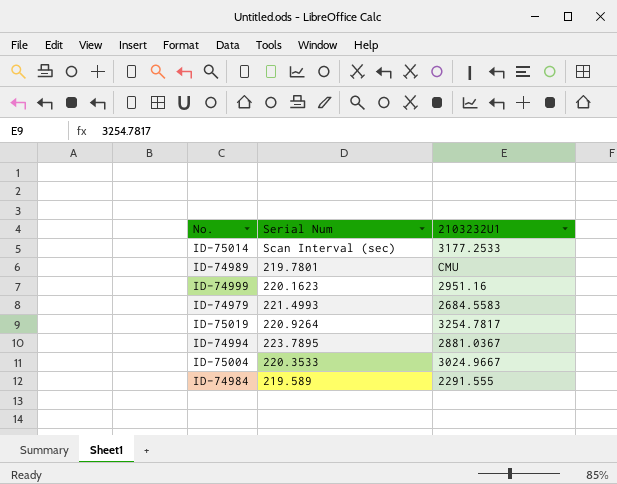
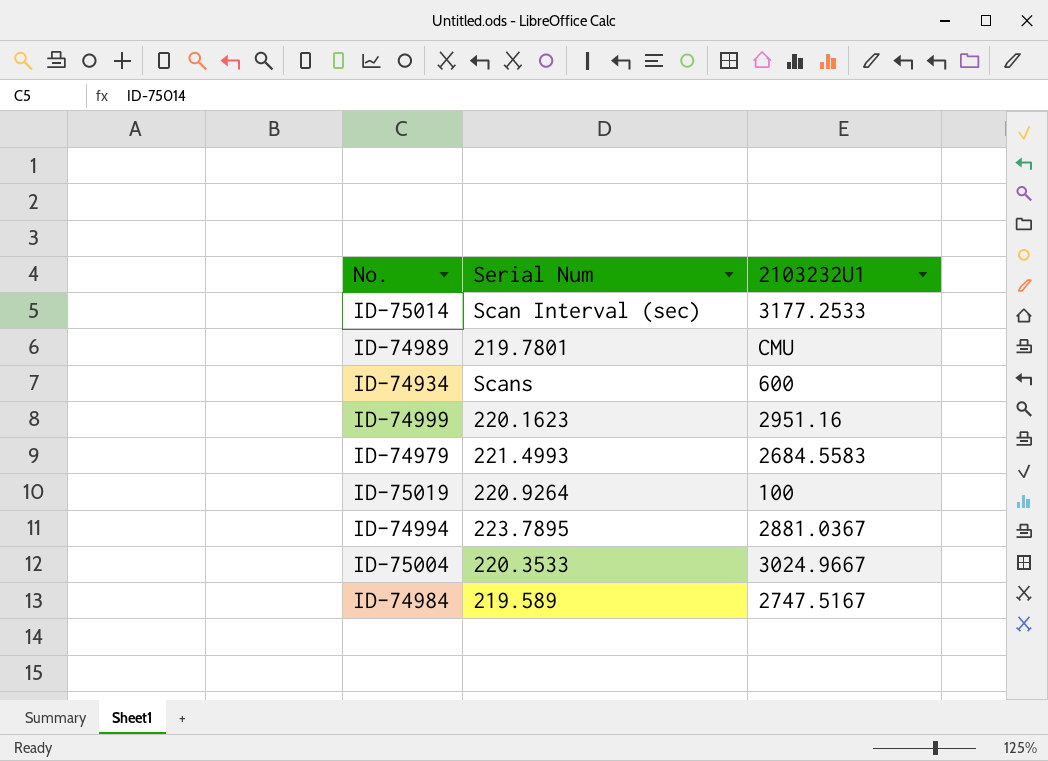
row ID-74934: none -> Scans | 600
ID-75019 | 2103232U1: 3254.7817 -> 100
ID-74984 | 2103232U1: 2291.555 -> 2747.5167

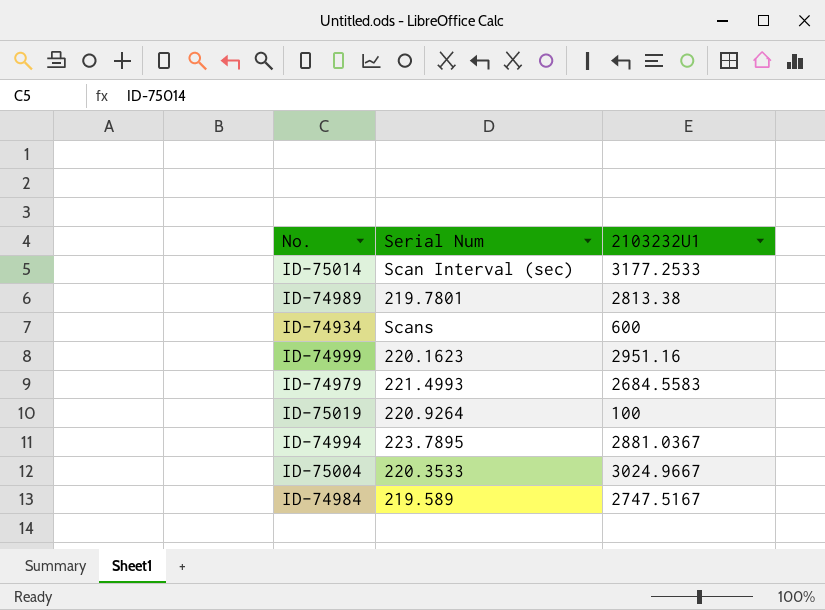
ID-74989 | 2103232U1: CMU -> 2813.38

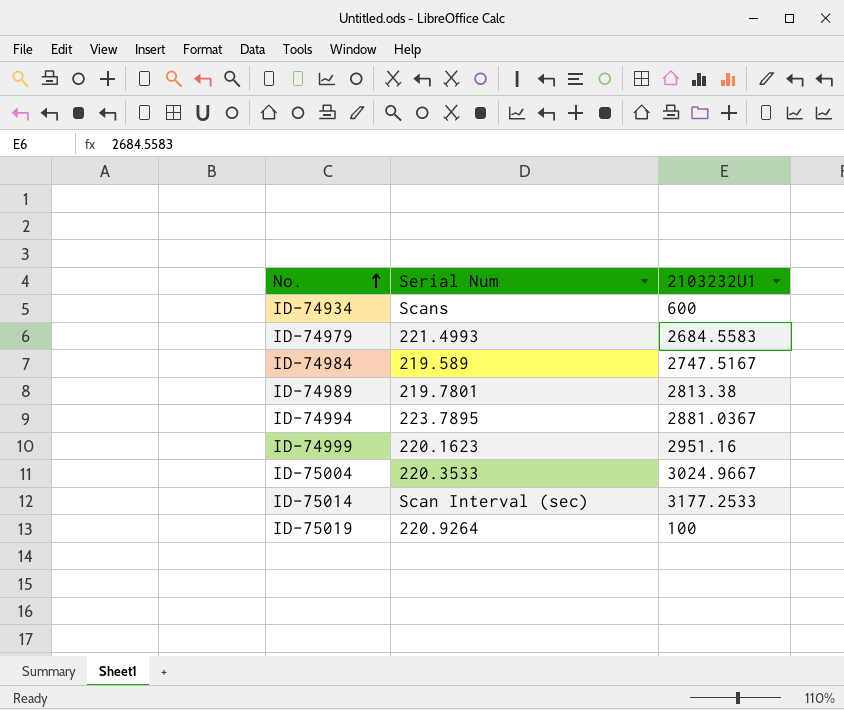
row order: none -> No. ascending

